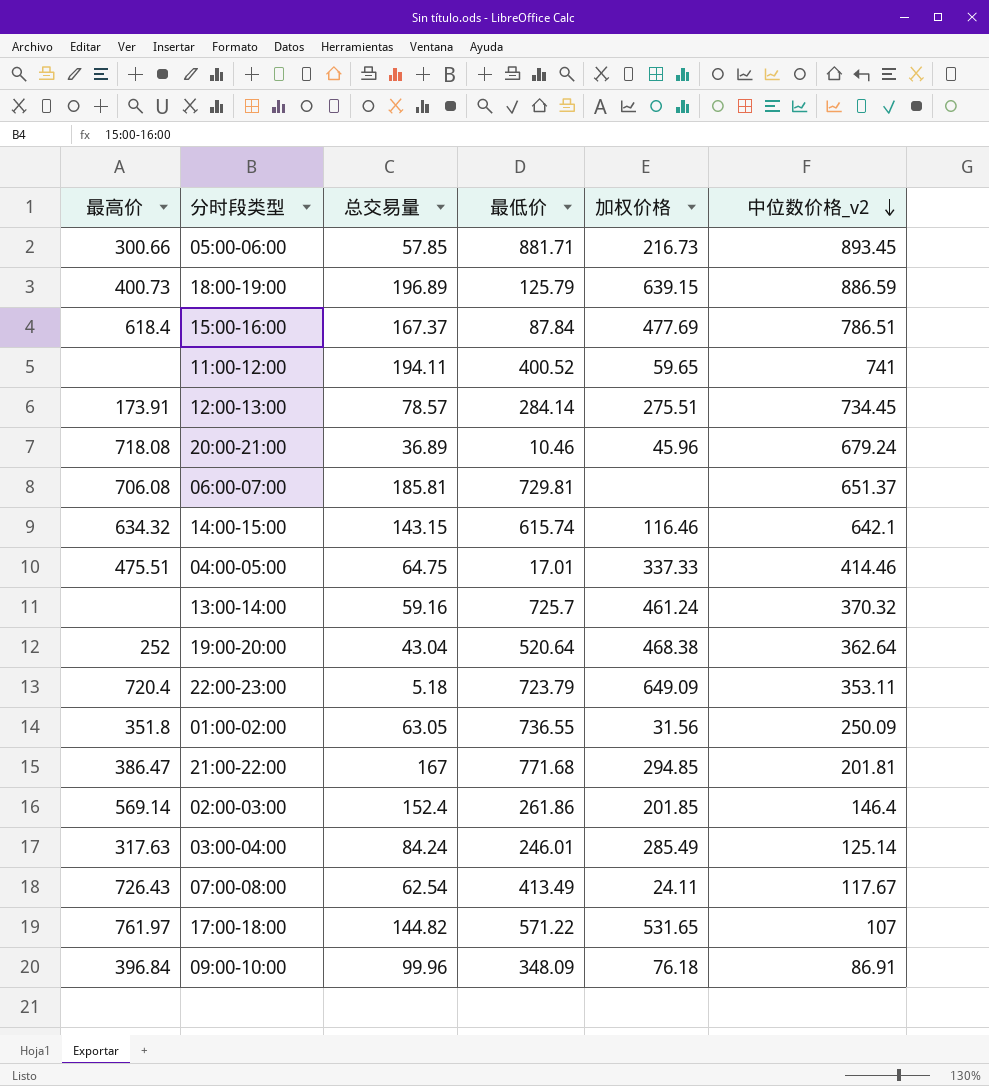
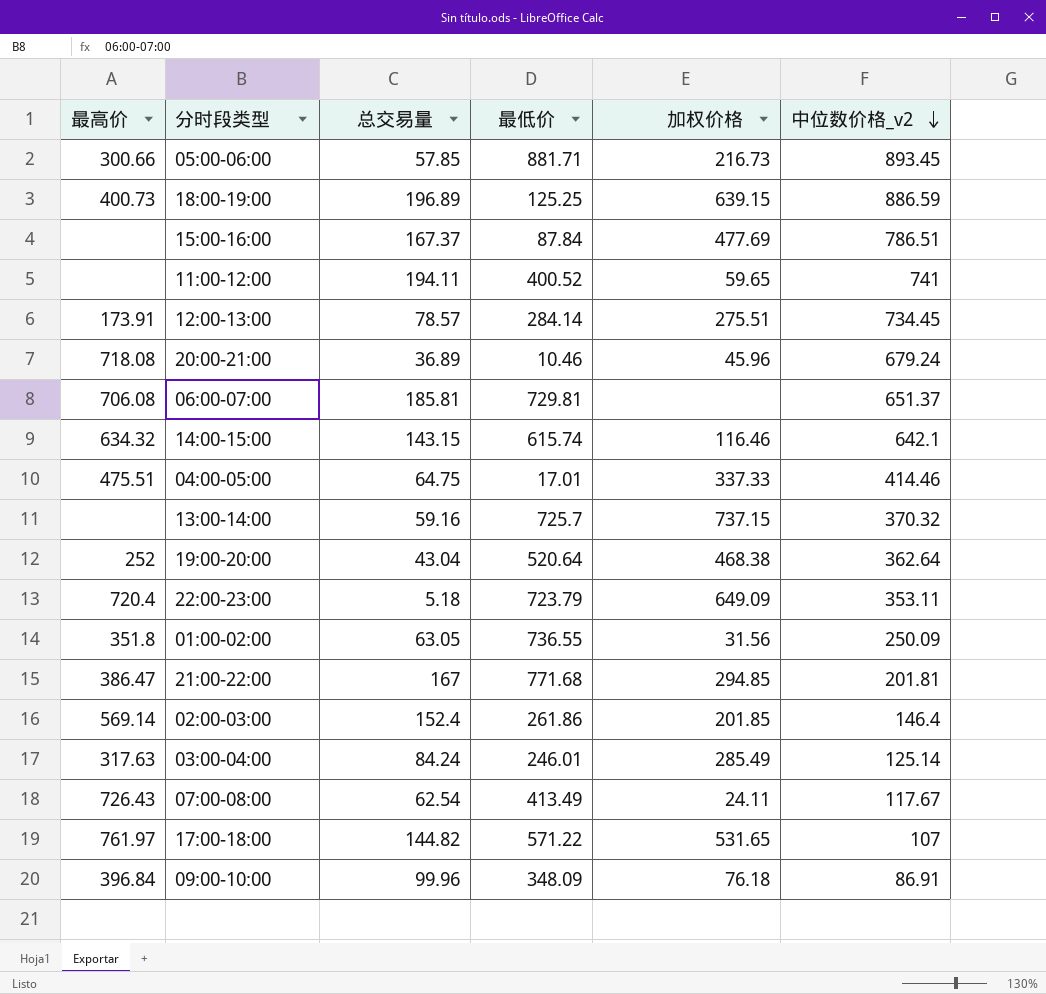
18:00-19:00 | 最低价: 125.79 -> 125.25
15:00-16:00 | 最高价: 618.4 -> none
13:00-14:00 | 加权价格: 461.24 -> 737.15

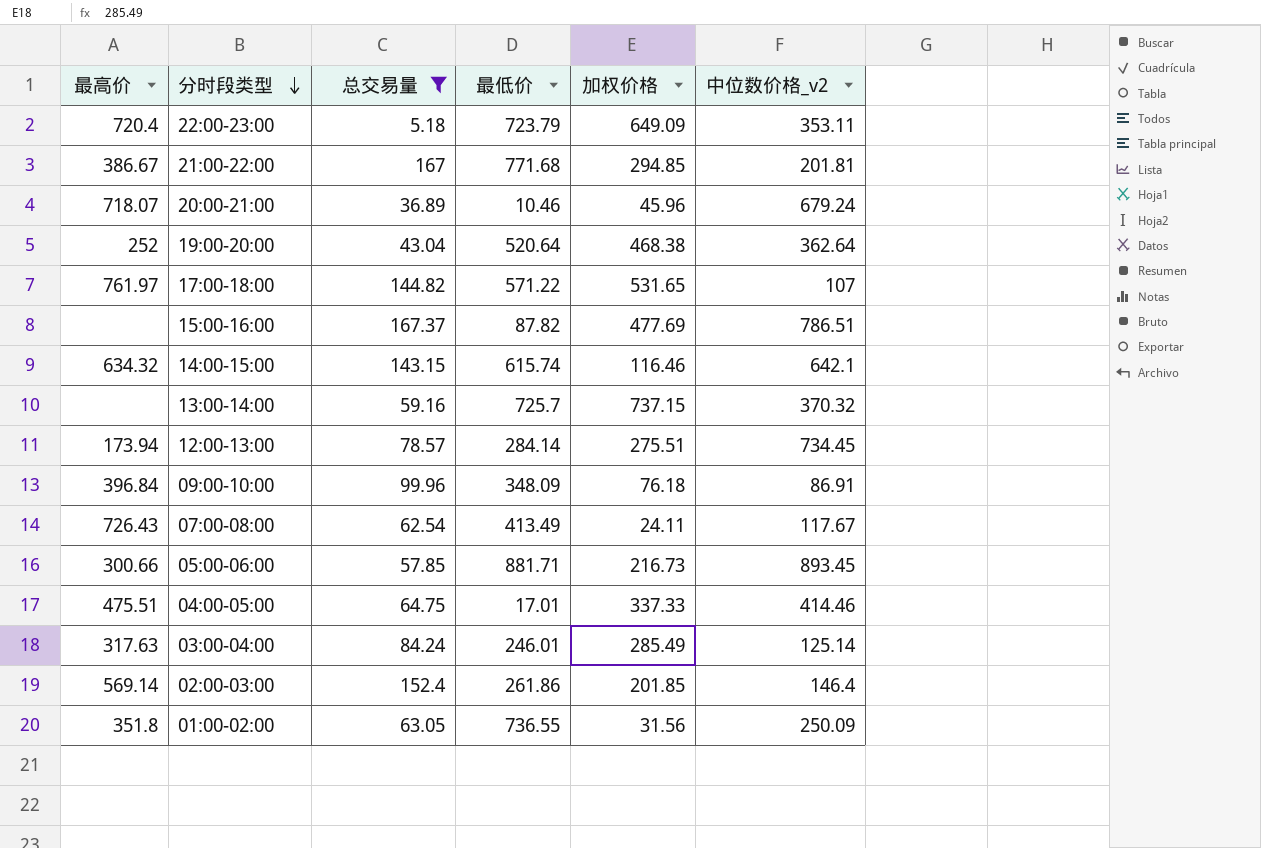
filter: none -> 总交易量 <= 167.37
row order: 中位数价格_v2 descending -> 分时段类型 descending
21:00-22:00 | 最高价: 386.47 -> 386.67
20:00-21:00 | 最高价: 718.08 -> 718.07
15:00-16:00 | 最低价: 87.84 -> 87.82
12:00-13:00 | 最高价: 173.91 -> 173.94

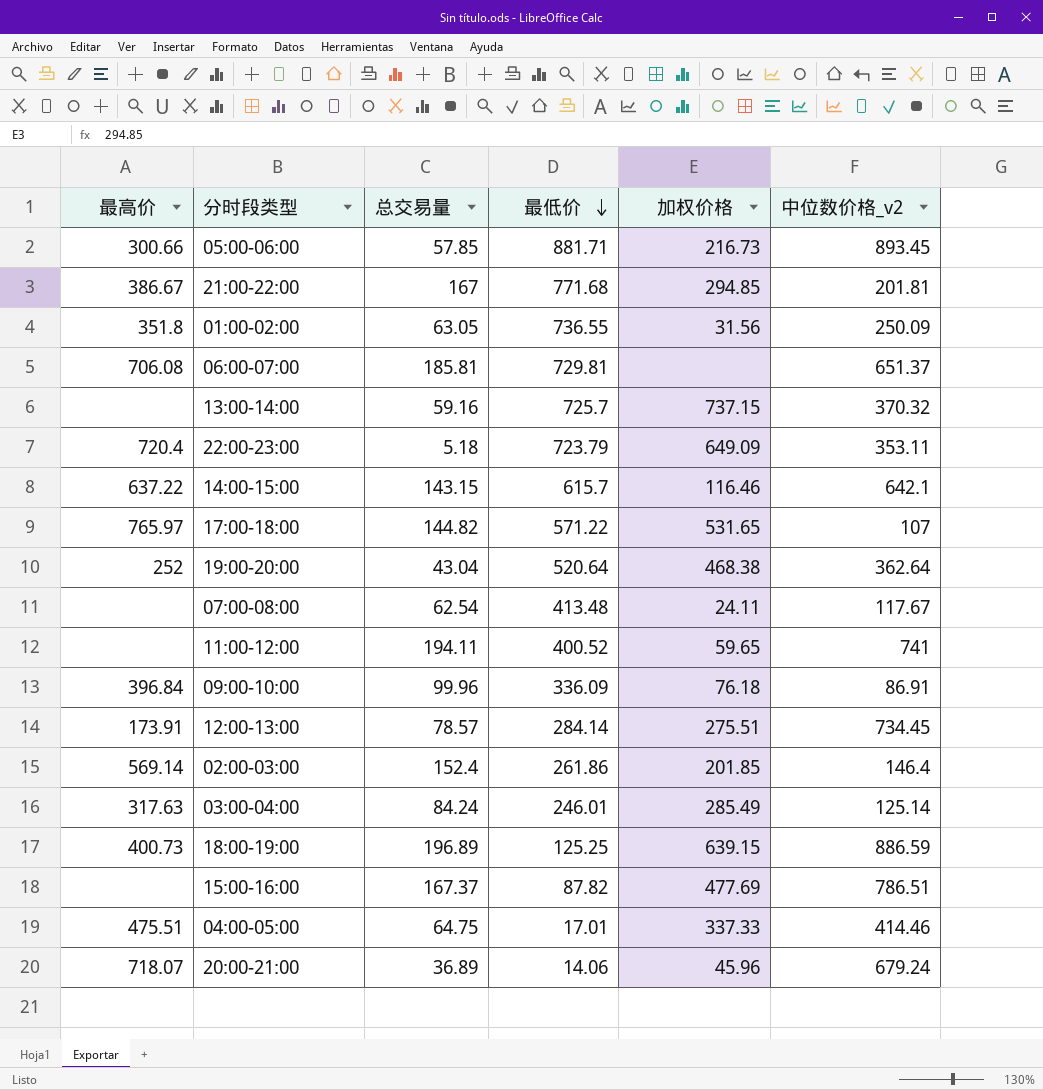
filter: 总交易量 <= 167.37 -> none
row order: 分时段类型 descending -> 最低价 descending
14:00-15:00 | 最高价: 634.32 -> 637.22
14:00-15:00 | 最低价: 615.74 -> 615.7
17:00-18:00 | 最高价: 761.97 -> 765.97
07:00-08:00 | 最高价: 726.43 -> none
07:00-08:00 | 最低价: 413.49 -> 413.48
09:00-10:00 | 最低价: 348.09 -> 336.09
12:00-13:00 | 最高价: 173.94 -> 173.91
20:00-21:00 | 最低价: 10.46 -> 14.06

